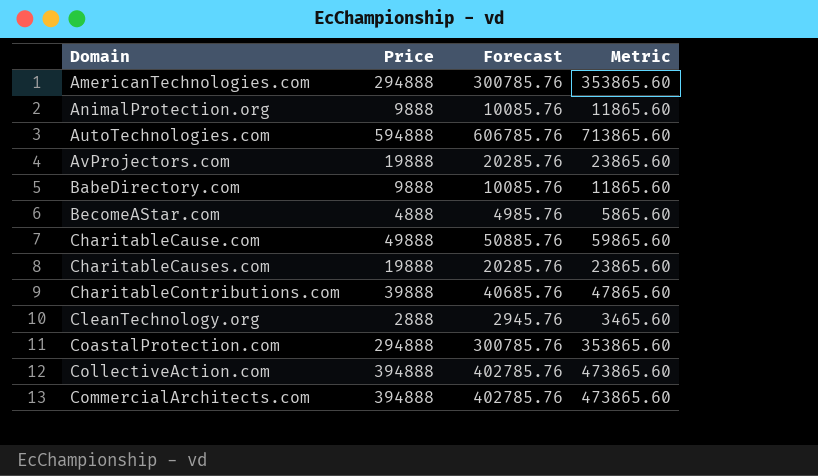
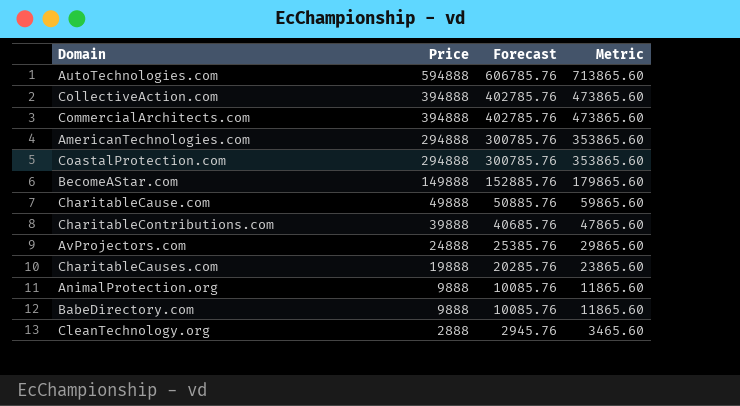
row order: Domain ascending -> Price descending
BecomeAStar.com | Price: 4888 -> 149888
BecomeAStar.com | Forecast: 4985.76 -> 152885.76
BecomeAStar.com | Metric: 5865.60 -> 179865.60
AvProjectors.com | Price: 19888 -> 24888
AvProjectors.com | Forecast: 20285.76 -> 25385.76
AvProjectors.com | Metric: 23865.60 -> 29865.60

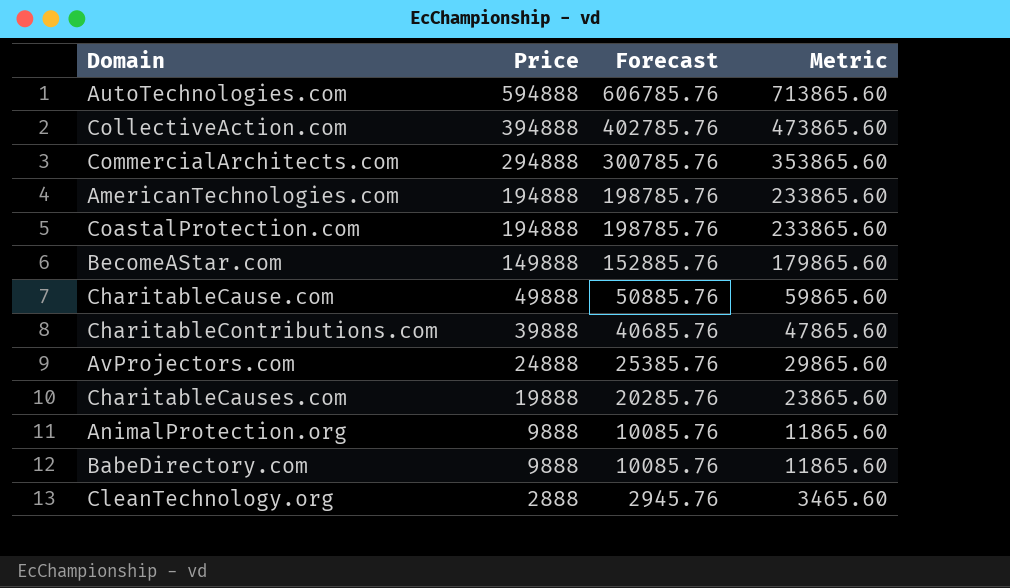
CommercialArchitects.com | Price: 394888 -> 294888
CommercialArchitects.com | Forecast: 402785.76 -> 300785.76
CommercialArchitects.com | Metric: 473865.60 -> 353865.60
AmericanTechnologies.com | Price: 294888 -> 194888
AmericanTechnologies.com | Forecast: 300785.76 -> 198785.76
AmericanTechnologies.com | Metric: 353865.60 -> 233865.60
CoastalProtection.com | Price: 294888 -> 194888
CoastalProtection.com | Forecast: 300785.76 -> 198785.76
CoastalProtection.com | Metric: 353865.60 -> 233865.60

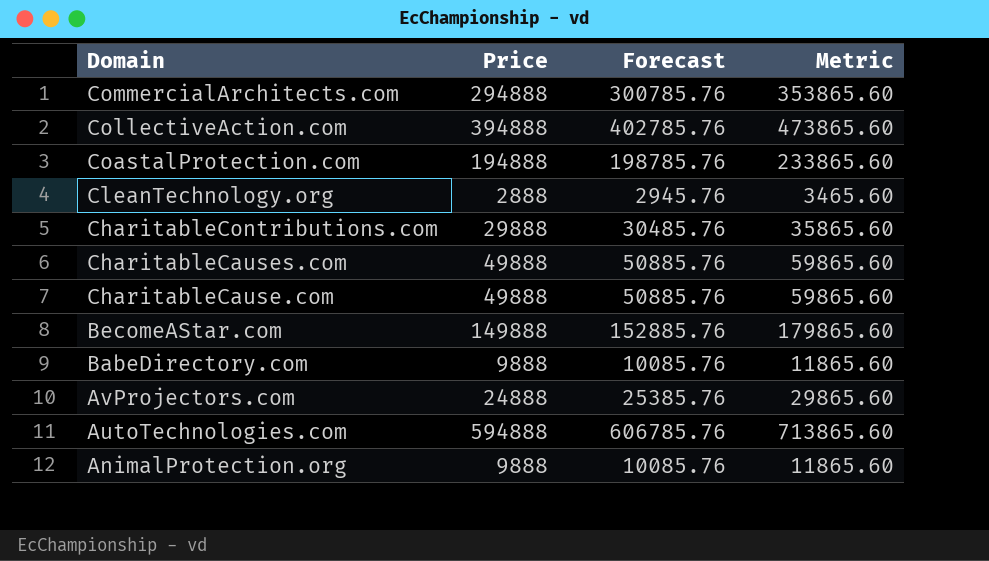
row order: Price descending -> Domain descending
row AmericanTechnologies.com: 194888 | 198785.76 | 233865.60 -> none
CharitableContributions.com | Price: 39888 -> 29888
CharitableContributions.com | Forecast: 40685.76 -> 30485.76
CharitableContributions.com | Metric: 47865.60 -> 35865.60
CharitableCauses.com | Price: 19888 -> 49888
CharitableCauses.com | Forecast: 20285.76 -> 50885.76
CharitableCauses.com | Metric: 23865.60 -> 59865.60

